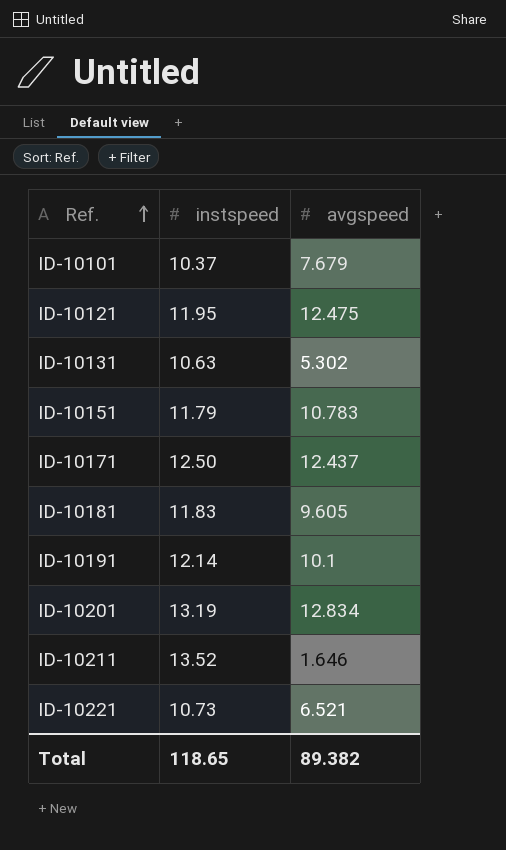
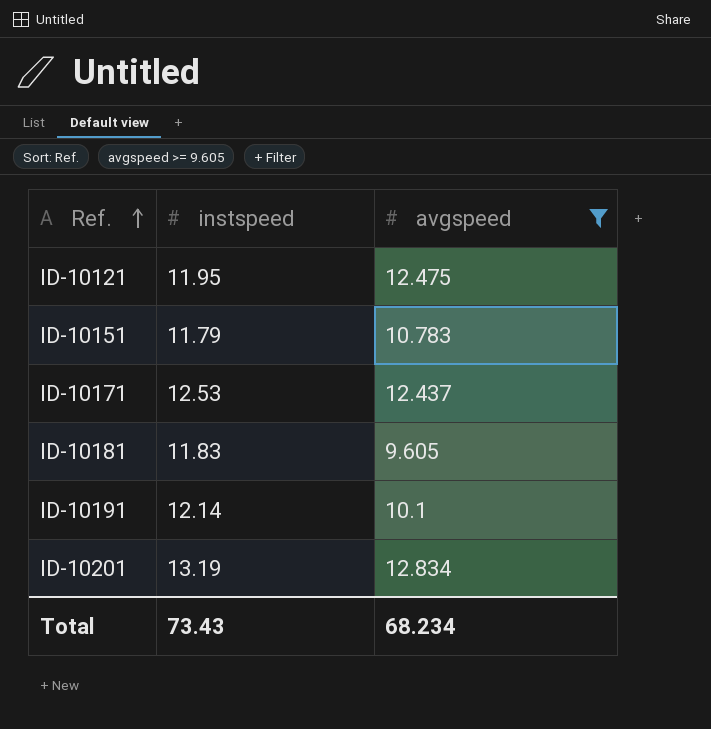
filter: none -> avgspeed >= 9.605
ID-10171 | instspeed: 12.50 -> 12.53
Total | instspeed: 118.65 -> 73.43
Total | avgspeed: 89.382 -> 68.234

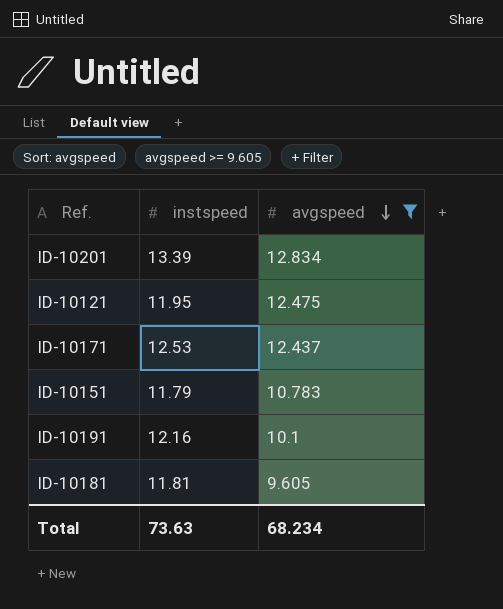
row order: Ref. ascending -> avgspeed descending
ID-10201 | instspeed: 13.19 -> 13.39
ID-10191 | instspeed: 12.14 -> 12.16
ID-10181 | instspeed: 11.83 -> 11.81
Total | instspeed: 73.43 -> 73.63

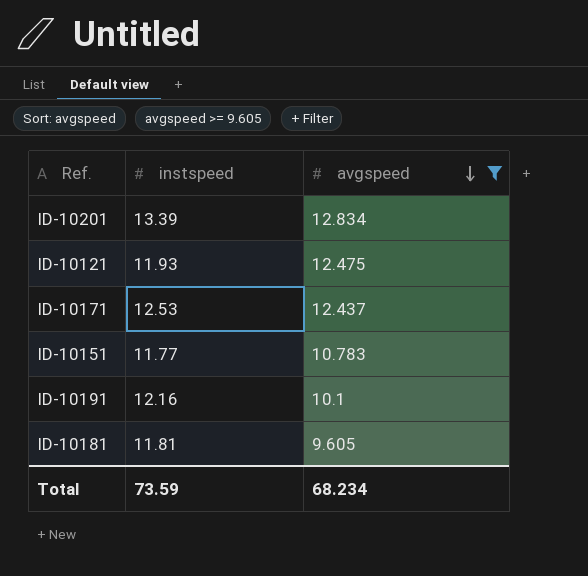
ID-10121 | instspeed: 11.95 -> 11.93
ID-10151 | instspeed: 11.79 -> 11.77
Total | instspeed: 73.63 -> 73.59

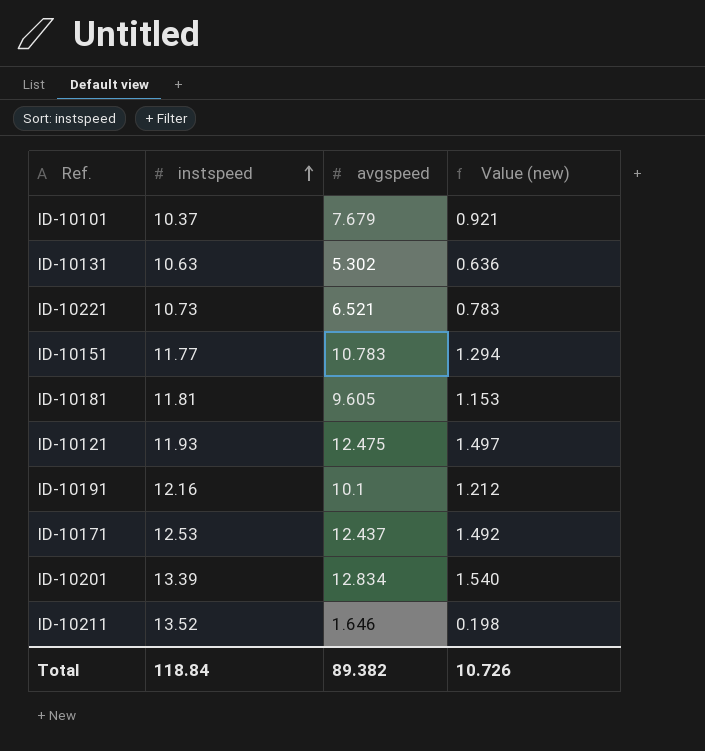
filter: avgspeed >= 9.605 -> none
row order: avgspeed descending -> instspeed ascending
column Value (new) | formula: none -> [avgspeed] * 0.12
Total | instspeed: 73.59 -> 118.84
Total | avgspeed: 68.234 -> 89.382

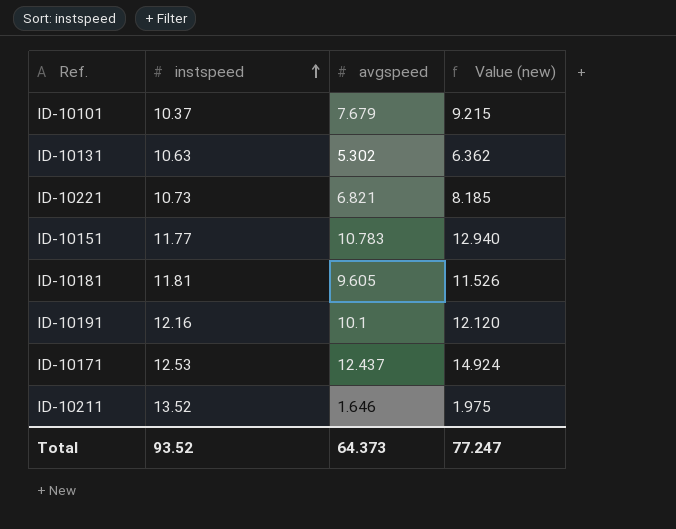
column Value (new) | formula: [avgspeed] * 0.12 -> [avgspeed] * 1.2
row ID-10121: 11.93 | 12.475 | 1.497 -> none
row ID-10201: 13.39 | 12.834 | 1.540 -> none
ID-10221 | avgspeed: 6.521 -> 6.821
Total | instspeed: 118.84 -> 93.52
Total | avgspeed: 89.382 -> 64.373
Total | Value (new): 10.726 -> 77.247

